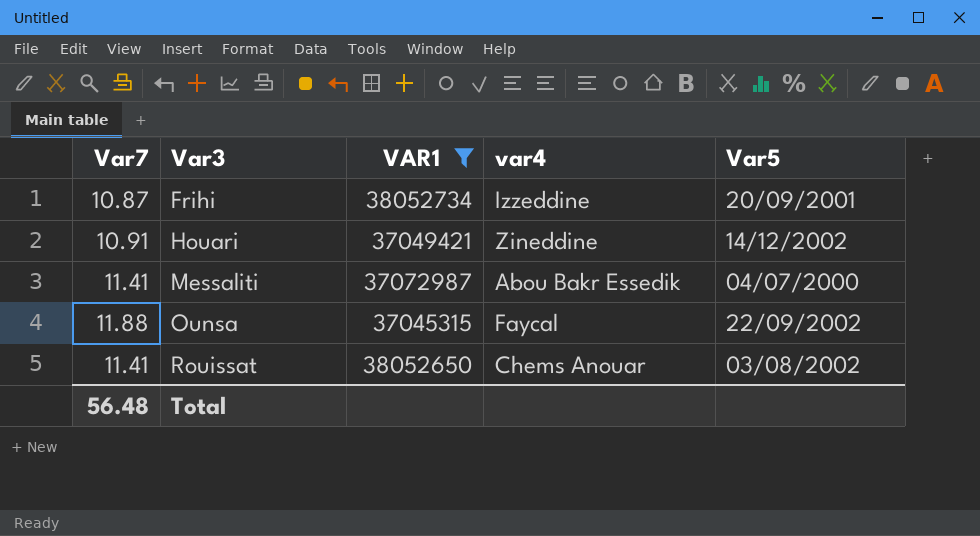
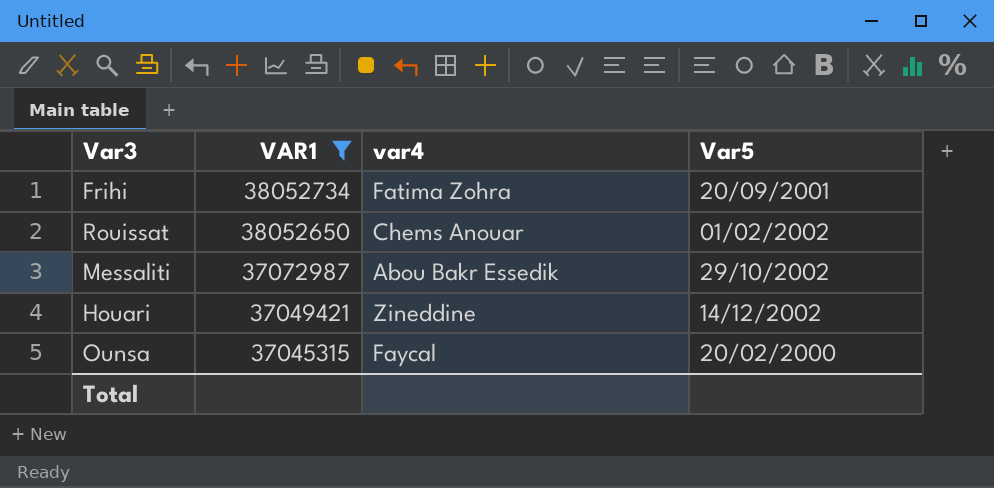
row order: Var3 ascending -> VAR1 descending
column Var7 | position: 1 -> none
Frihi | var4: Izzeddine -> Fatima Zohra
Rouissat | Var5: 03/08/2002 -> 01/02/2002
Messaliti | Var5: 04/07/2000 -> 29/10/2002
Ounsa | Var5: 22/09/2002 -> 20/02/2000

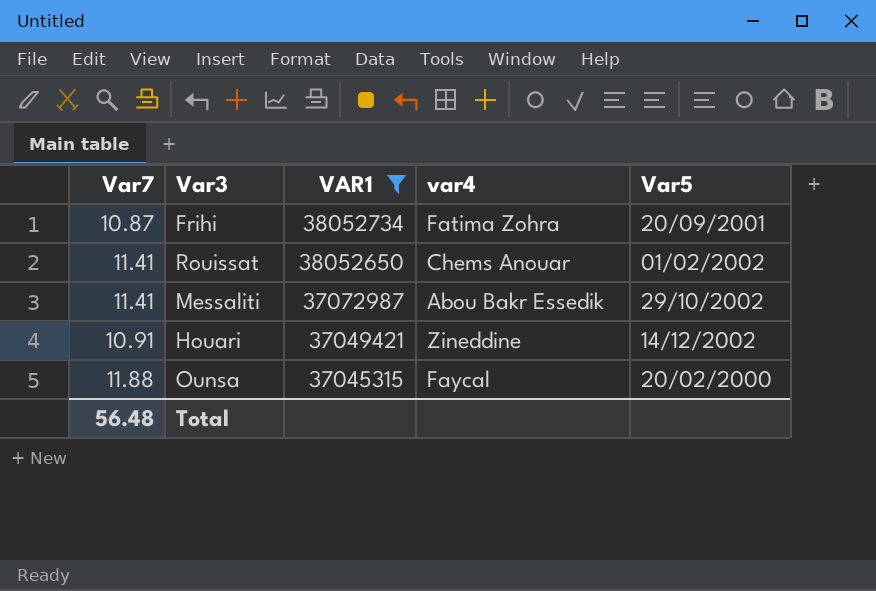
column Var7 | position: none -> 1

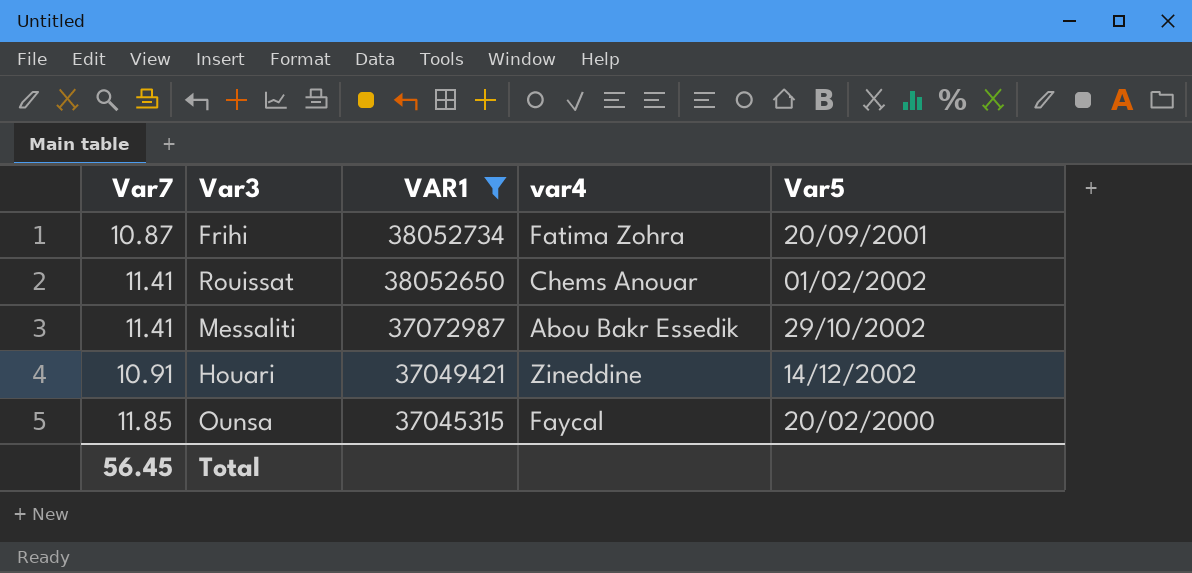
Ounsa | Var7: 11.88 -> 11.85
Total | Var7: 56.48 -> 56.45

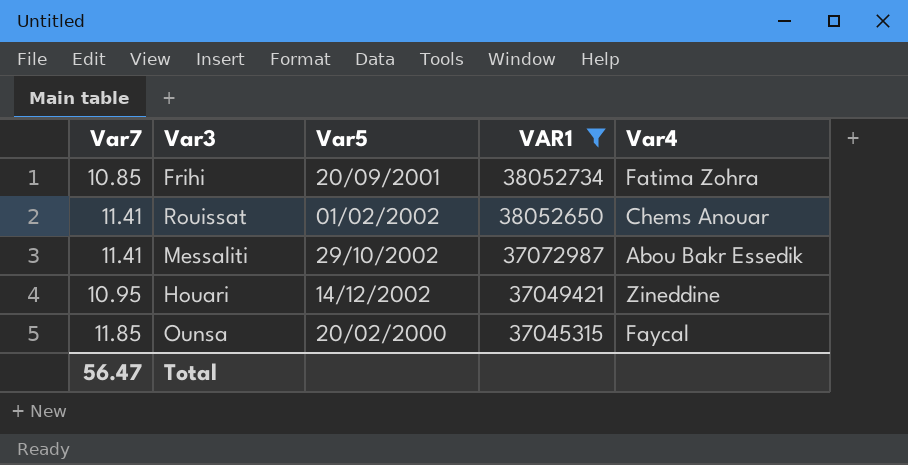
column Var5 | position: 5 -> 3
column name: var4 -> Var4
Frihi | Var7: 10.87 -> 10.85
Houari | Var7: 10.91 -> 10.95
Total | Var7: 56.45 -> 56.47

